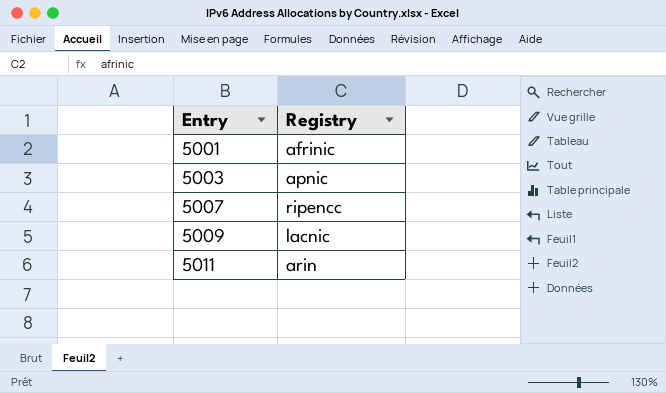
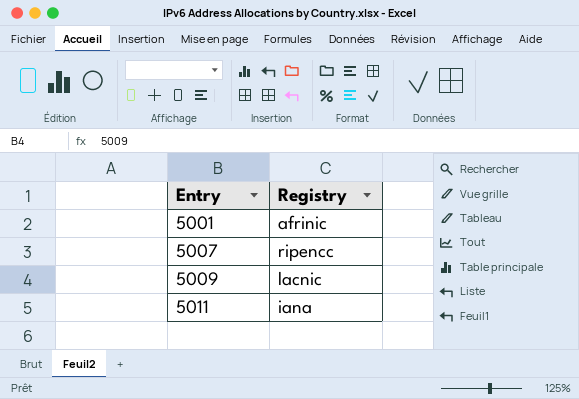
row 5003: apnic -> none
5011 | Registry: arin -> iana

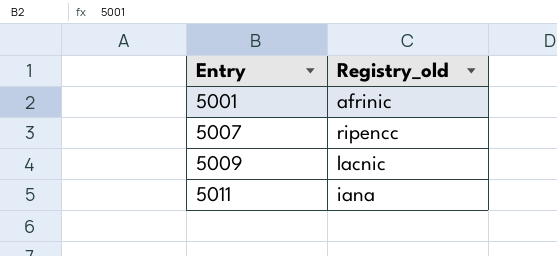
column name: Registry -> Registry_old

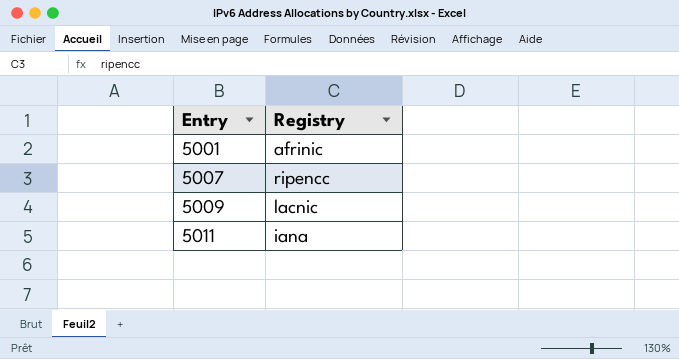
column name: Registry_old -> Registry

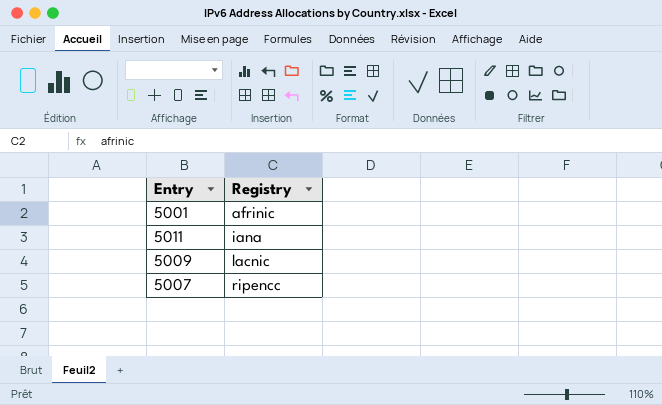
row order: Entry ascending -> Registry ascending

